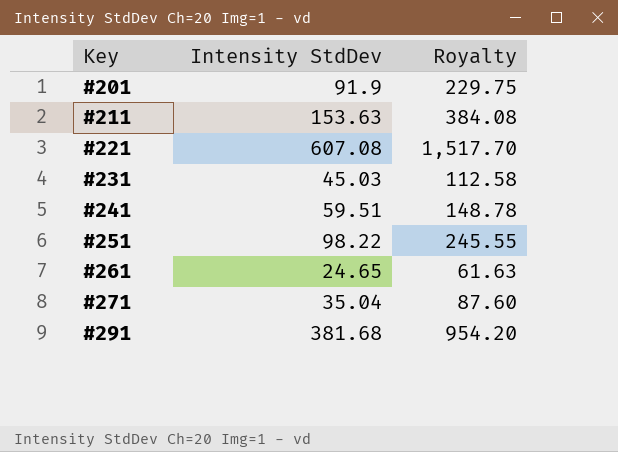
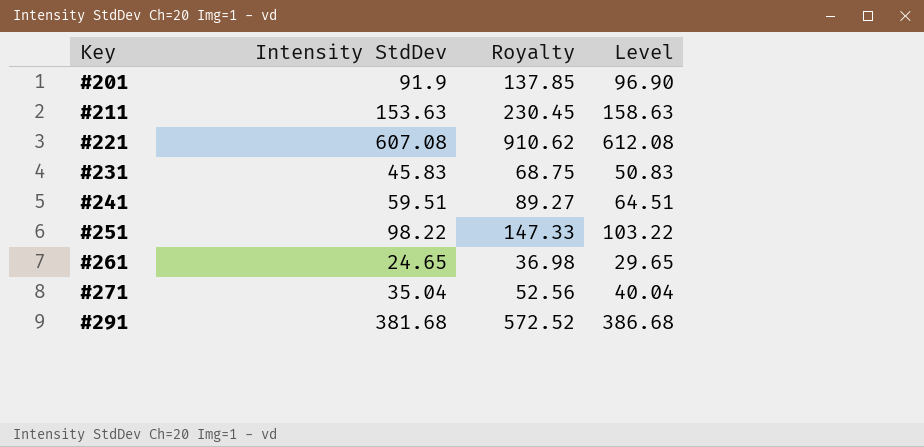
column Royalty | formula: [Intensity StdDev] * 2.5 -> [Intensity StdDev] * 1.5
column Level | formula: none -> [Intensity StdDev] + 5
#231 | Intensity StdDev: 45.03 -> 45.83

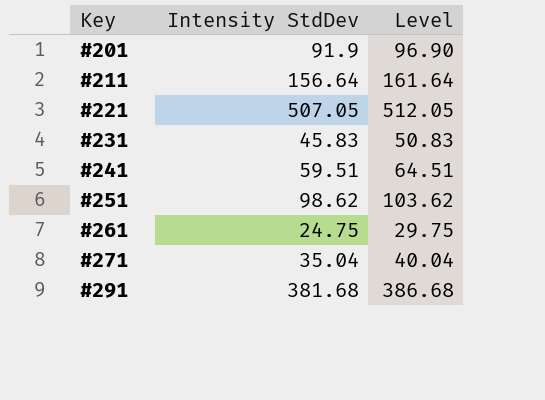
column Royalty | formula: [Intensity StdDev] * 1.5 -> none
#211 | Intensity StdDev: 153.63 -> 156.64
#211 | Level: 158.63 -> 161.64
#221 | Intensity StdDev: 607.08 -> 507.05
#221 | Level: 612.08 -> 512.05
#251 | Intensity StdDev: 98.22 -> 98.62
#251 | Level: 103.22 -> 103.62
#261 | Intensity StdDev: 24.65 -> 24.75
#261 | Level: 29.65 -> 29.75

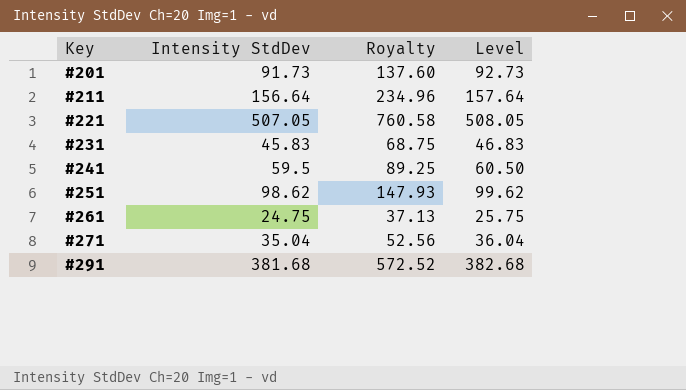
column Royalty | formula: none -> [Intensity StdDev] * 1.5
column Level | formula: [Intensity StdDev] + 5 -> [Intensity StdDev] + 1
#201 | Intensity StdDev: 91.9 -> 91.73
#241 | Intensity StdDev: 59.51 -> 59.5

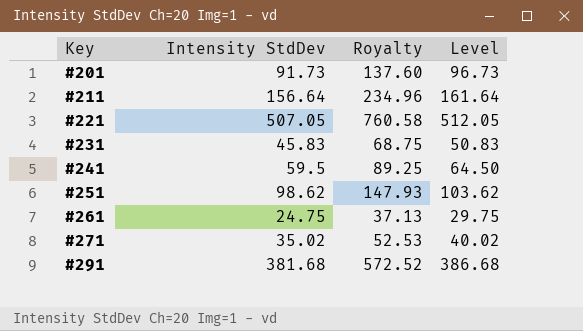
column Level | formula: [Intensity StdDev] + 1 -> [Intensity StdDev] + 5
#271 | Intensity StdDev: 35.04 -> 35.02
#271 | Royalty: 52.56 -> 52.53

